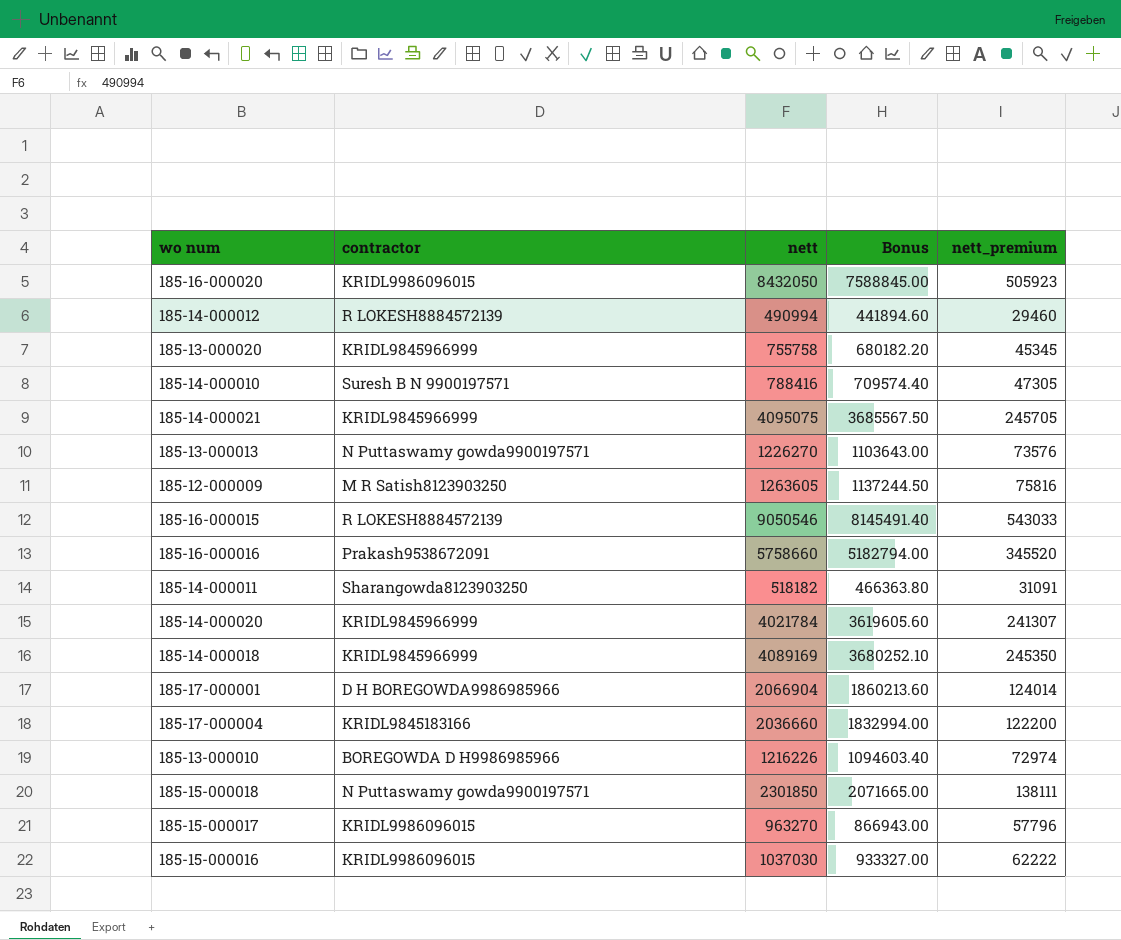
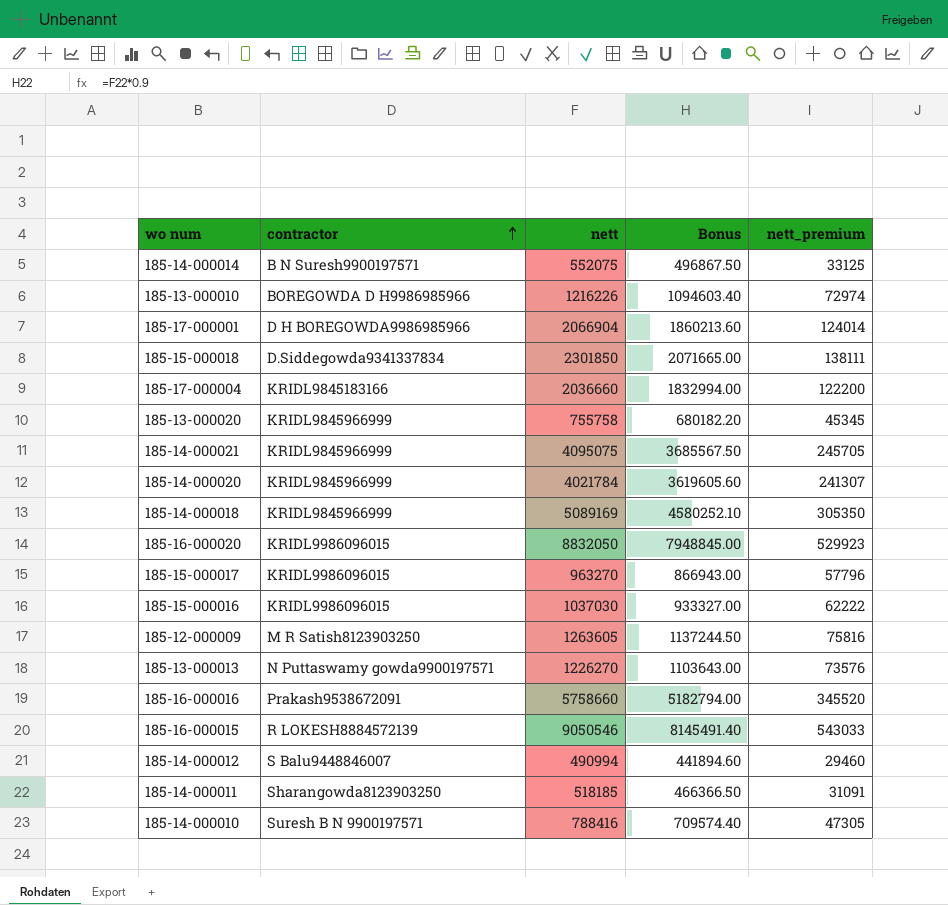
row order: none -> contractor ascending
row 185-14-000014: none -> B N Suresh9900197571 | 552075 | 496867.50 | 33125
185-15-000018 | contractor: N Puttaswamy gowda9900197571 -> D.Siddegowda9341337834
185-14-000018 | nett: 4089169 -> 5089169
185-14-000018 | Bonus: 3680252.10 -> 4580252.10
185-14-000018 | nett_premium: 245350 -> 305350
185-16-000020 | nett: 8432050 -> 8832050
185-16-000020 | Bonus: 7588845.00 -> 7948845.00
185-16-000020 | nett_premium: 505923 -> 529923
185-14-000012 | contractor: R LOKESH8884572139 -> S Balu9448846007
185-14-000011 | nett: 518182 -> 518185
185-14-000011 | Bonus: 466363.80 -> 466366.50

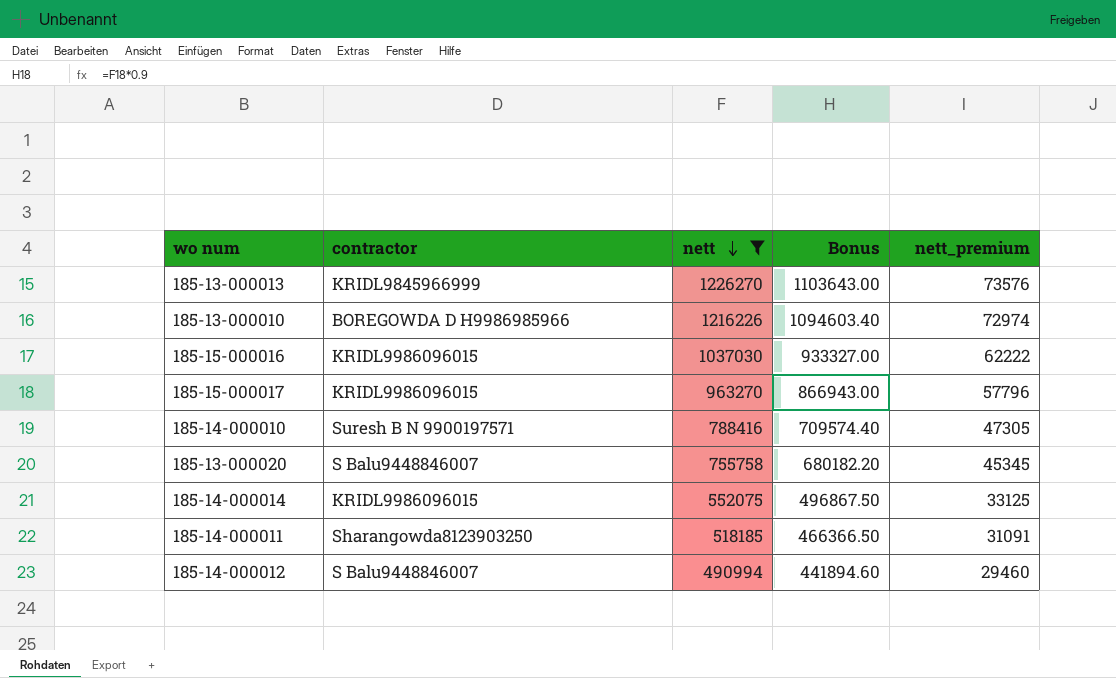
filter: none -> nett <= 1226270
row order: contractor ascending -> nett descending
185-13-000013 | contractor: N Puttaswamy gowda9900197571 -> KRIDL9845966999
185-13-000020 | contractor: KRIDL9845966999 -> S Balu9448846007
185-14-000014 | contractor: B N Suresh9900197571 -> KRIDL9986096015

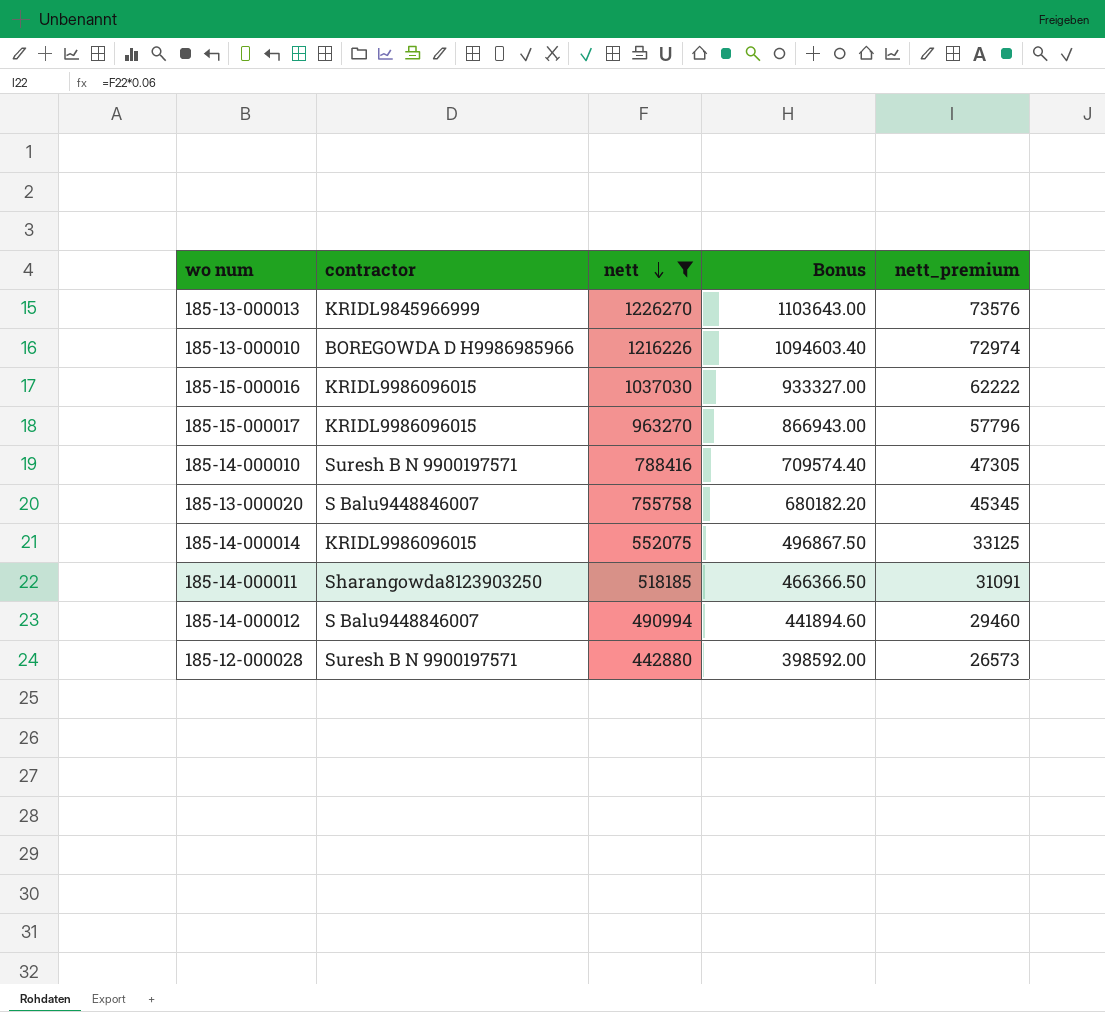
row 185-12-000028: none -> Suresh B N 9900197571 | 442880 | 398592.00 | 26573

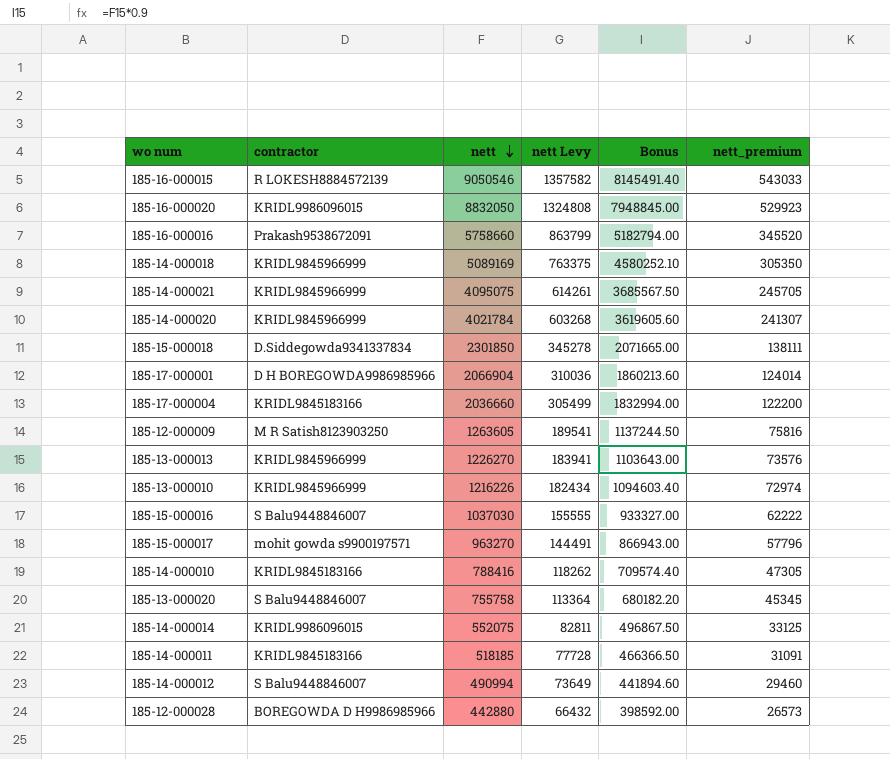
filter: nett <= 1226270 -> none
column nett Levy | formula: none -> [nett] * 0.15
185-13-000010 | contractor: BOREGOWDA D H9986985966 -> KRIDL9845966999
185-15-000016 | contractor: KRIDL9986096015 -> S Balu9448846007
185-15-000017 | contractor: KRIDL9986096015 -> mohit gowda s9900197571
185-14-000010 | contractor: Suresh B N 9900197571 -> KRIDL9845183166
185-14-000011 | contractor: Sharangowda8123903250 -> KRIDL9845183166
185-12-000028 | contractor: Suresh B N 9900197571 -> BOREGOWDA D H9986985966

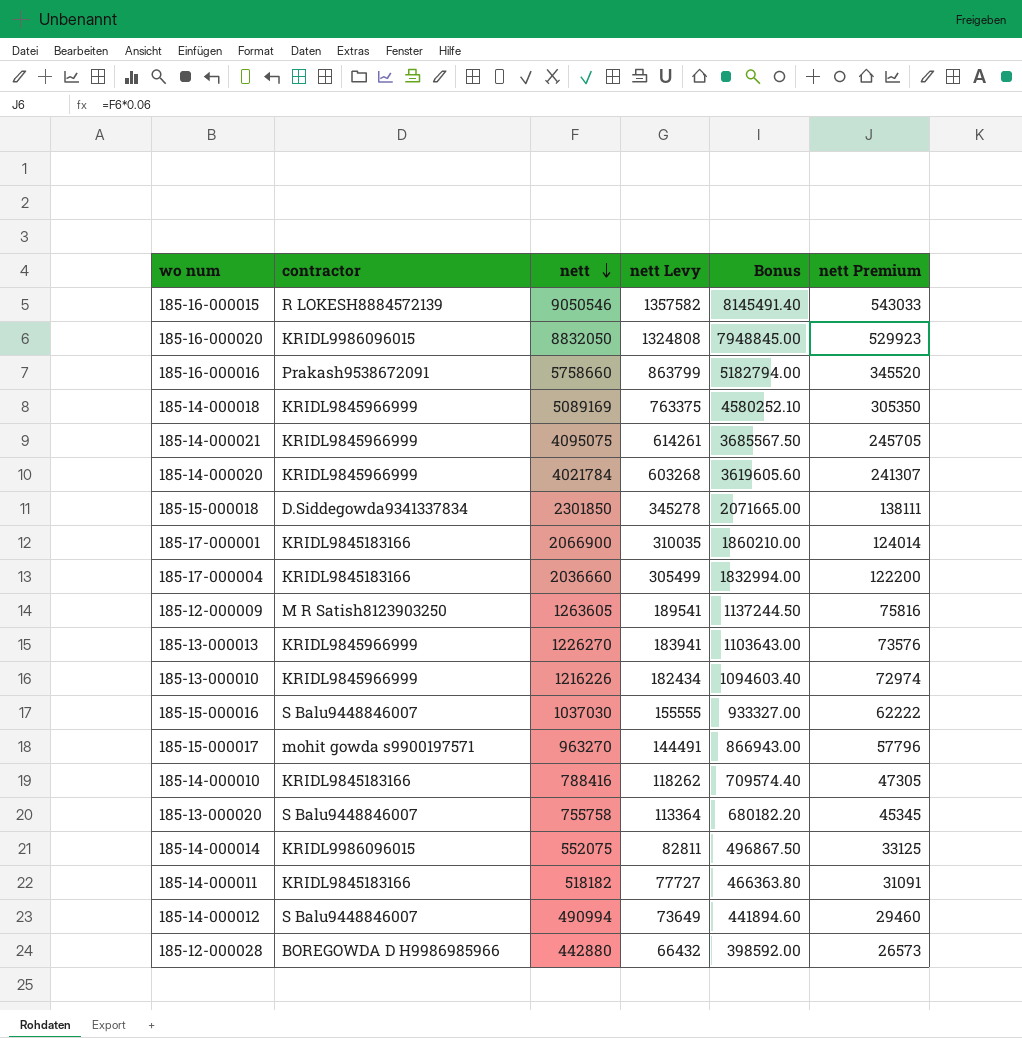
column name: nett_premium -> nett Premium
185-17-000001 | contractor: D H BOREGOWDA9986985966 -> KRIDL9845183166
185-17-000001 | nett: 2066904 -> 2066900
185-17-000001 | nett Levy: 310036 -> 310035
185-17-000001 | Bonus: 1860213.60 -> 1860210.00
185-14-000011 | nett: 518185 -> 518182
185-14-000011 | nett Levy: 77728 -> 77727
185-14-000011 | Bonus: 466366.50 -> 466363.80

